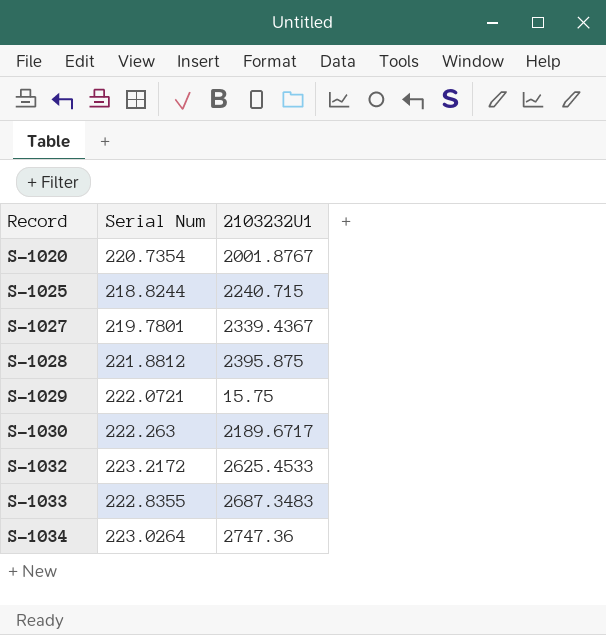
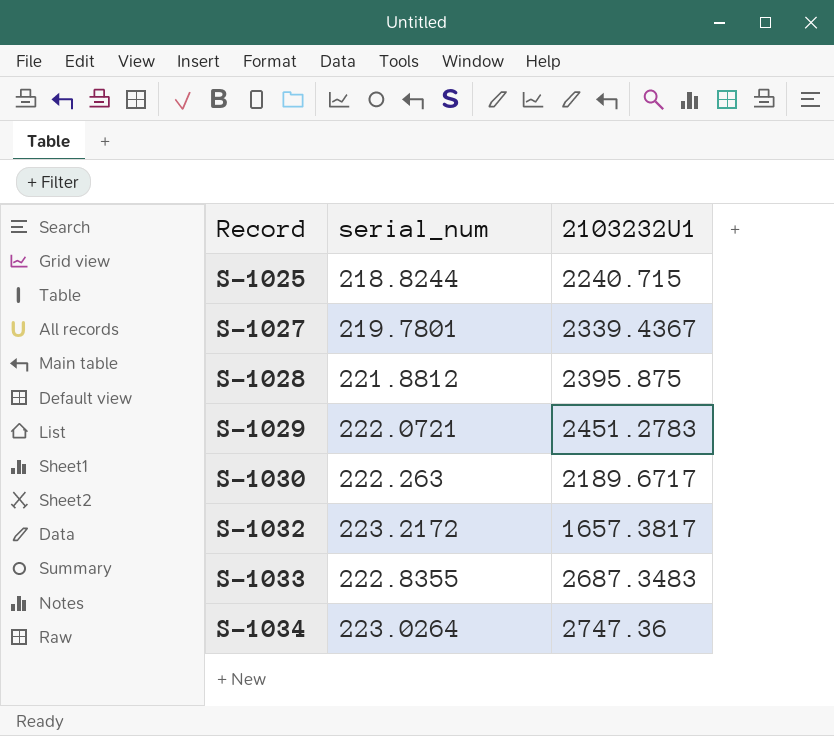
column name: Serial Num -> serial_num
row S-1020: 220.7354 | 2001.8767 -> none
S-1029 | 2103232U1: 15.75 -> 2451.2783
S-1032 | 2103232U1: 2625.4533 -> 1657.3817

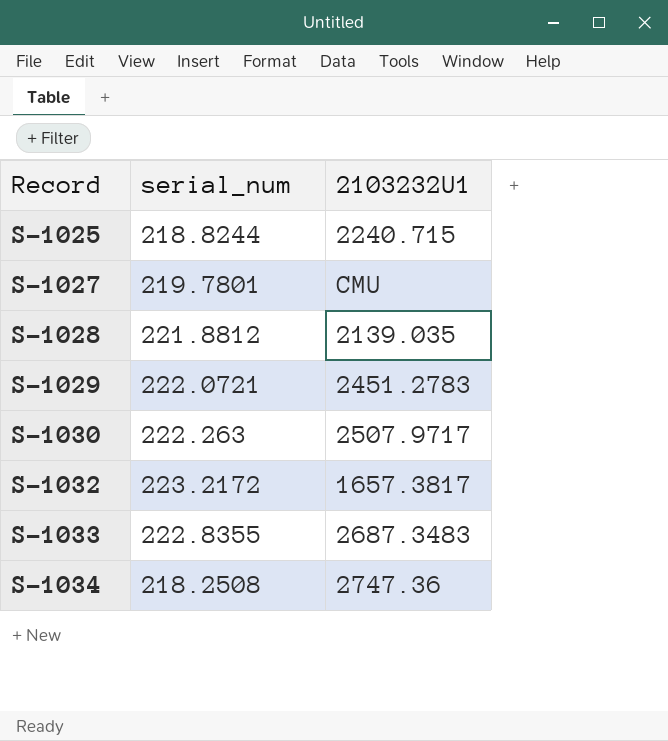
S-1027 | 2103232U1: 2339.4367 -> CMU
S-1028 | 2103232U1: 2395.875 -> 2139.035
S-1030 | 2103232U1: 2189.6717 -> 2507.9717
S-1034 | serial_num: 223.0264 -> 218.2508

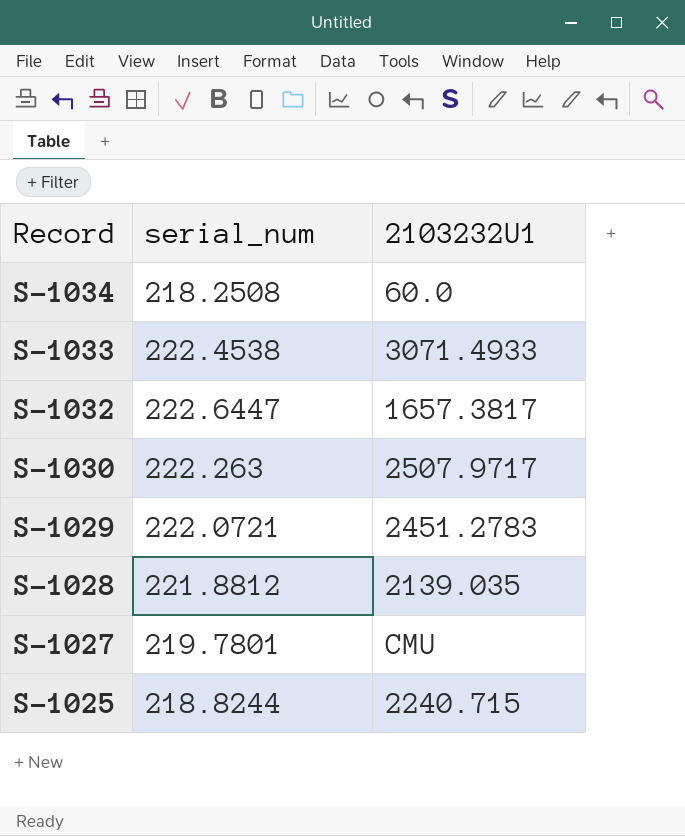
row order: Record ascending -> Record descending
S-1034 | 2103232U1: 2747.36 -> 60.0
S-1033 | serial_num: 222.8355 -> 222.4538
S-1033 | 2103232U1: 2687.3483 -> 3071.4933
S-1032 | serial_num: 223.2172 -> 222.6447

